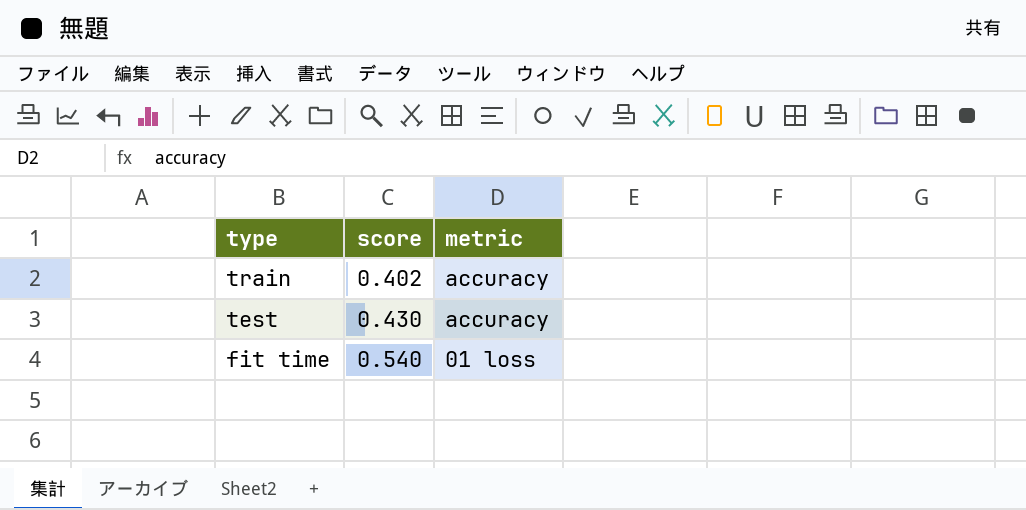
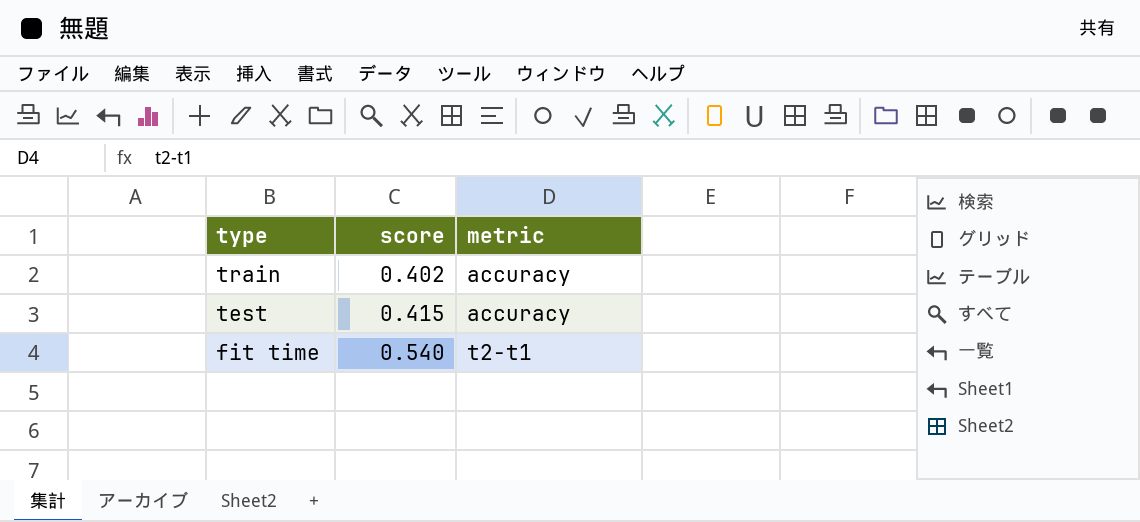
test | score: 0.430 -> 0.415
fit time | metric: 01 loss -> t2-t1

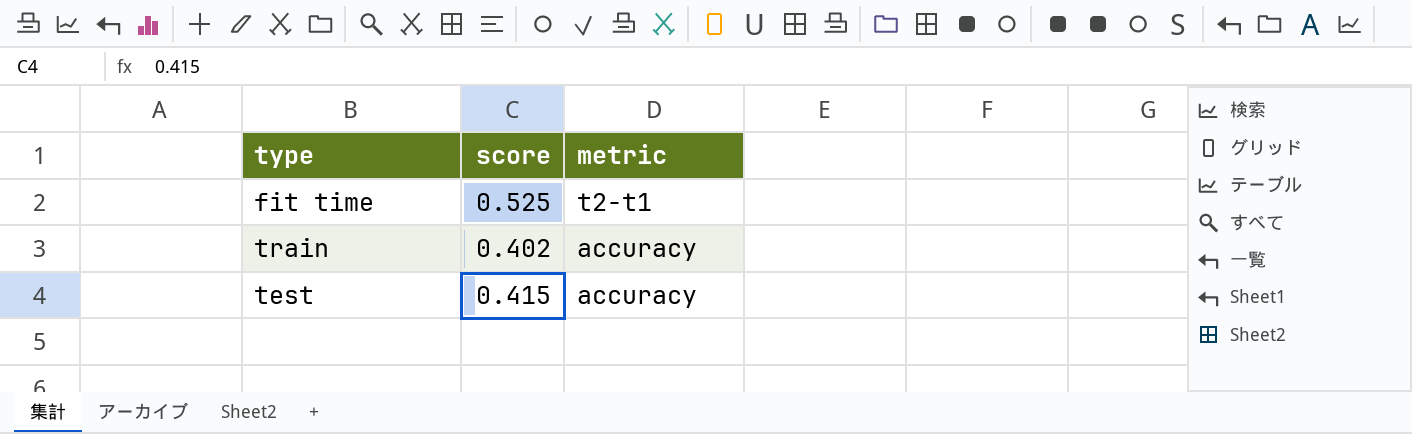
row order: type descending -> metric descending
fit time | score: 0.540 -> 0.525

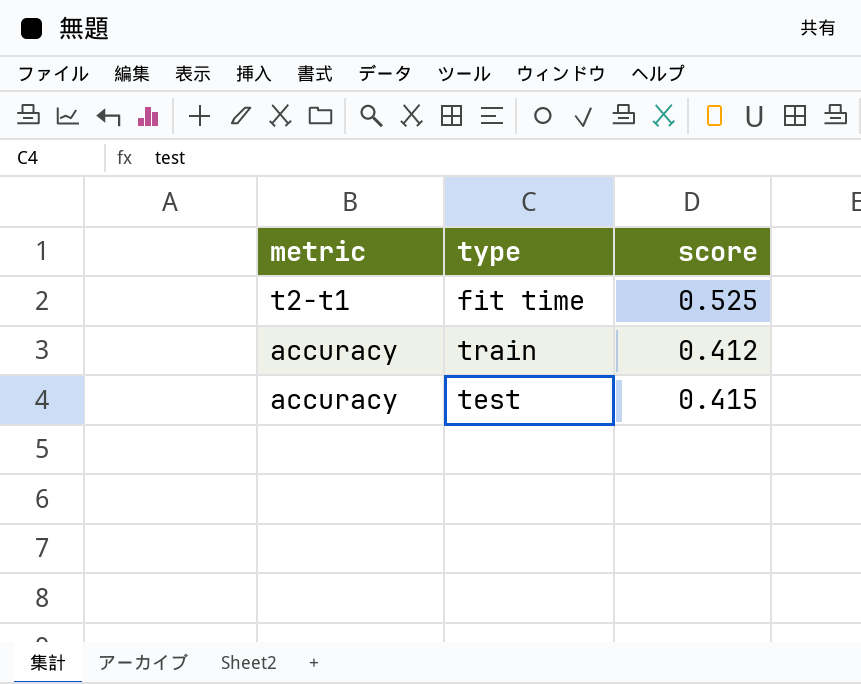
column metric | position: 3 -> 1
train | score: 0.402 -> 0.412

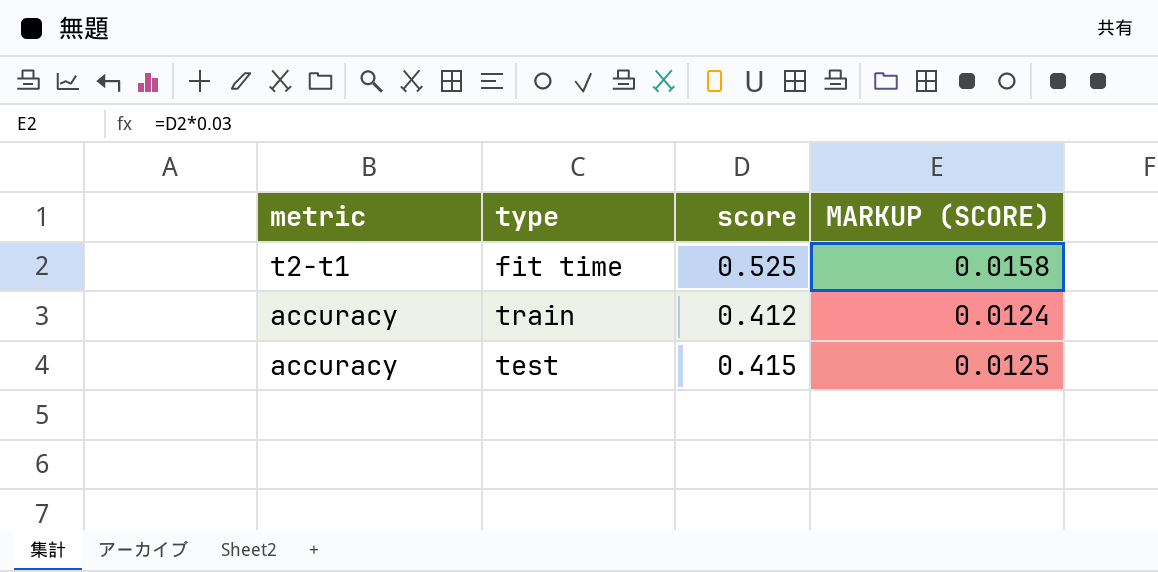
column MARKUP (SCORE) | formula: none -> [score] * 0.03

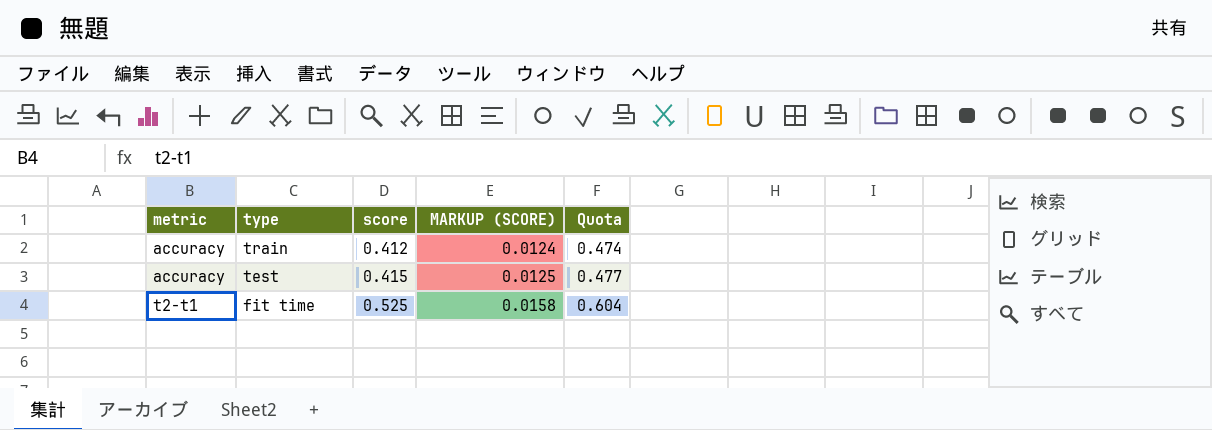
row order: metric descending -> metric ascending
column Quota | formula: none -> [score] * 1.15

